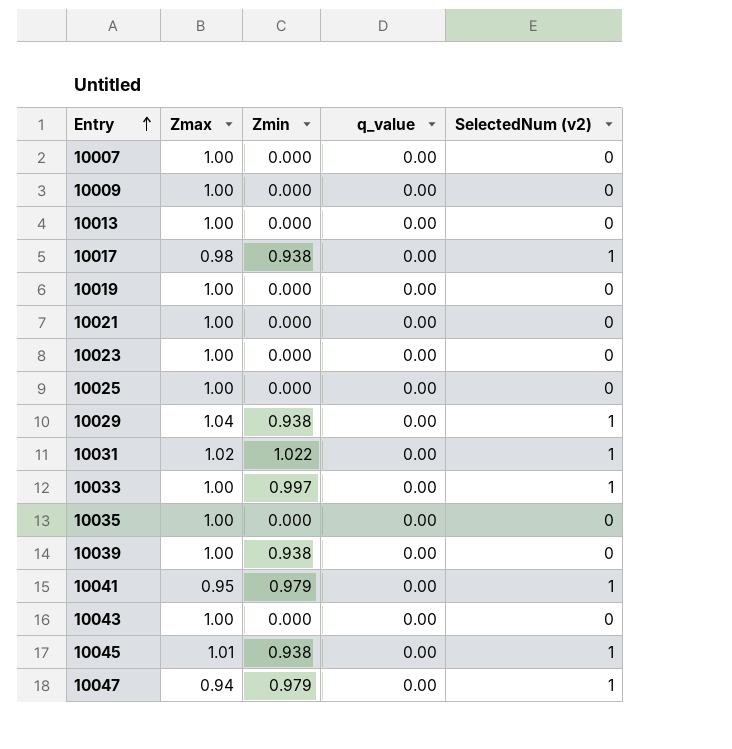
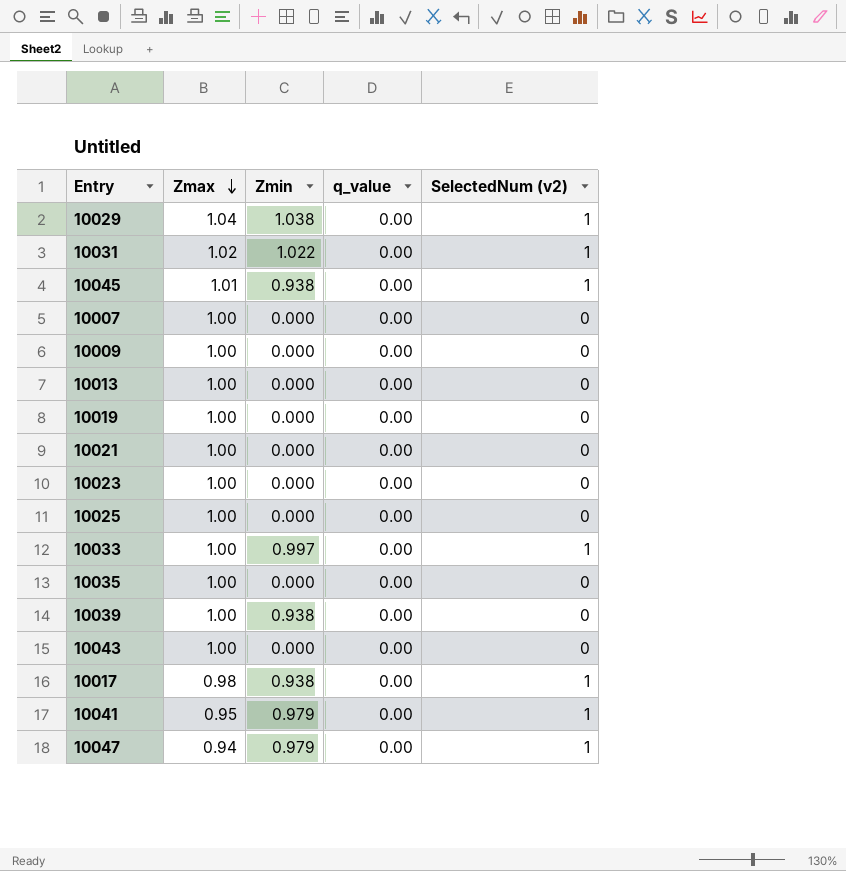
row order: Entry ascending -> Zmax descending
10029 | Zmin: 0.938 -> 1.038

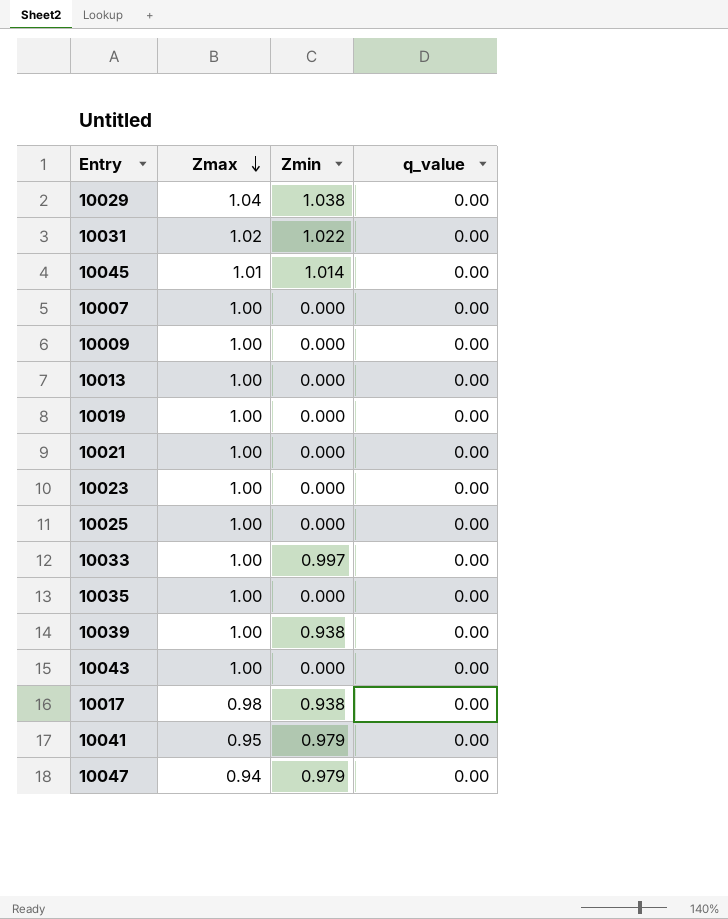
column SelectedNum (v2) | position: 5 -> none
10045 | Zmin: 0.938 -> 1.014

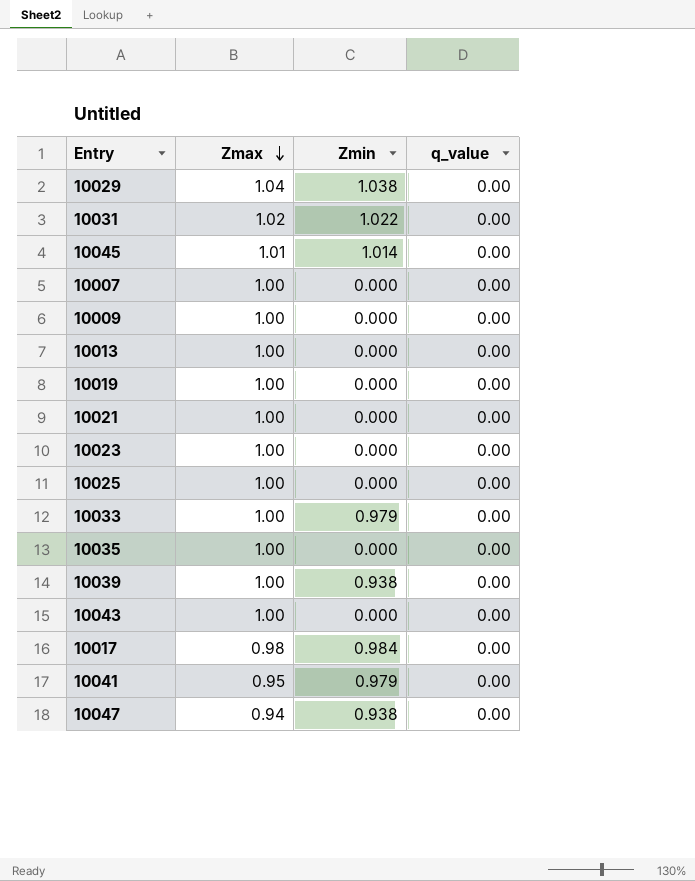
10033 | Zmin: 0.997 -> 0.979
10017 | Zmin: 0.938 -> 0.984
10047 | Zmin: 0.979 -> 0.938

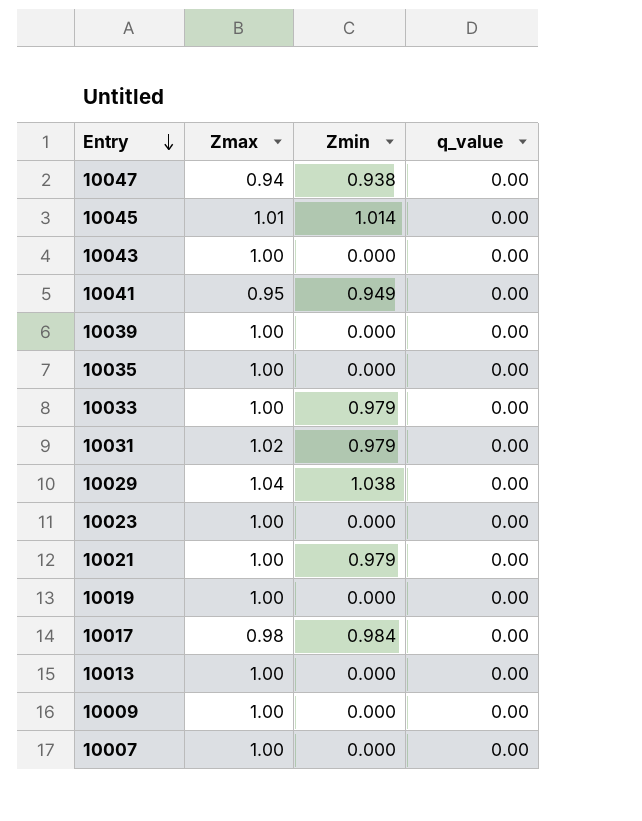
row order: Zmax descending -> Entry descending
row 10025: 1.00 | 0.000 | 0.00 -> none
10041 | Zmin: 0.979 -> 0.949
10039 | Zmin: 0.938 -> 0.000
10031 | Zmin: 1.022 -> 0.979
10021 | Zmin: 0.000 -> 0.979

